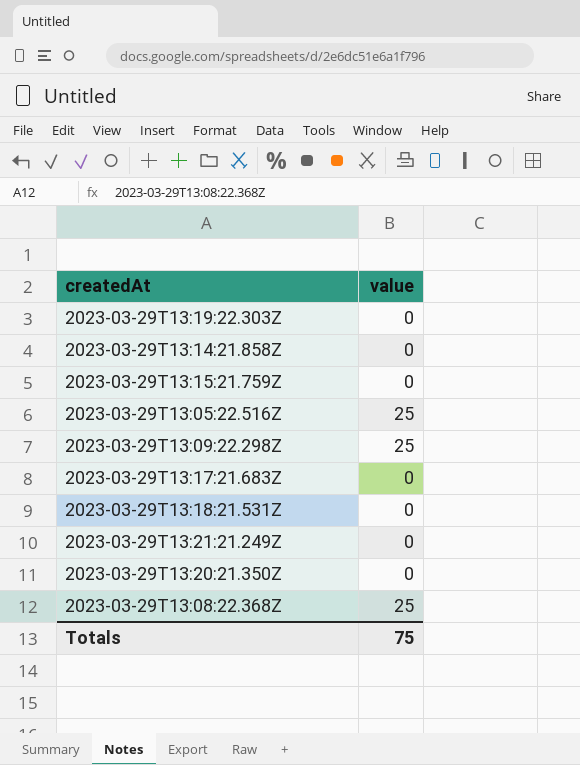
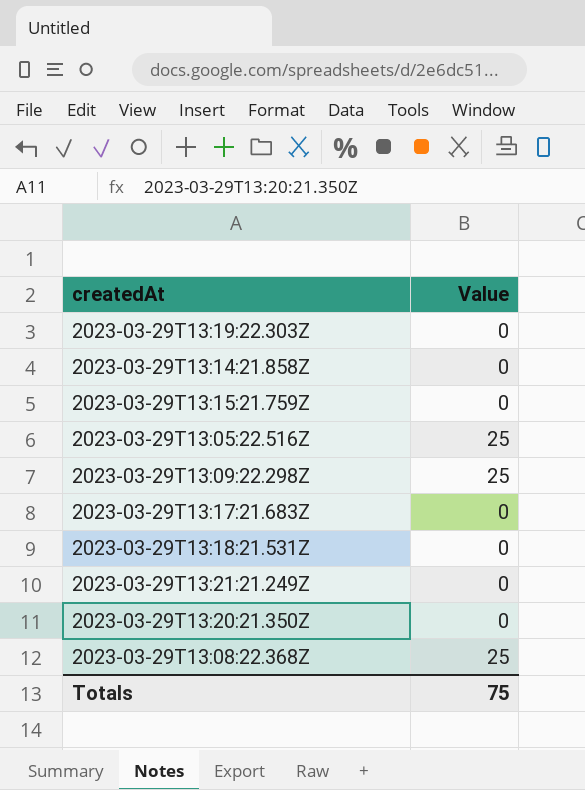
column name: value -> Value

